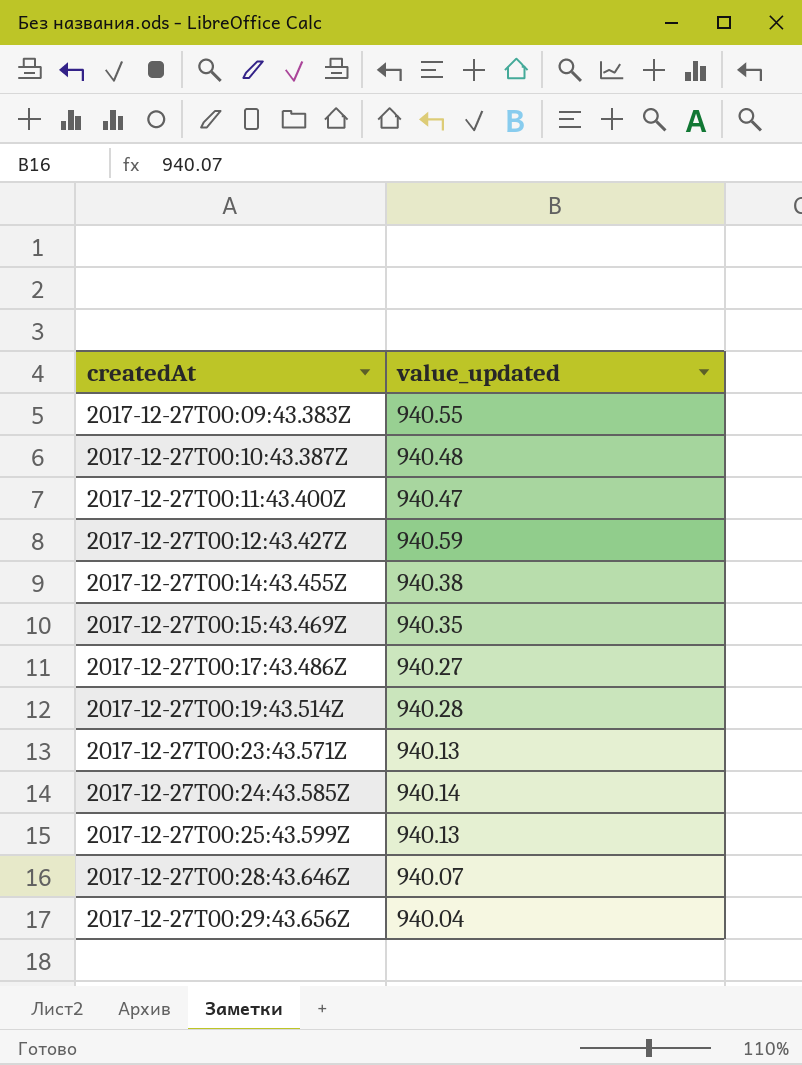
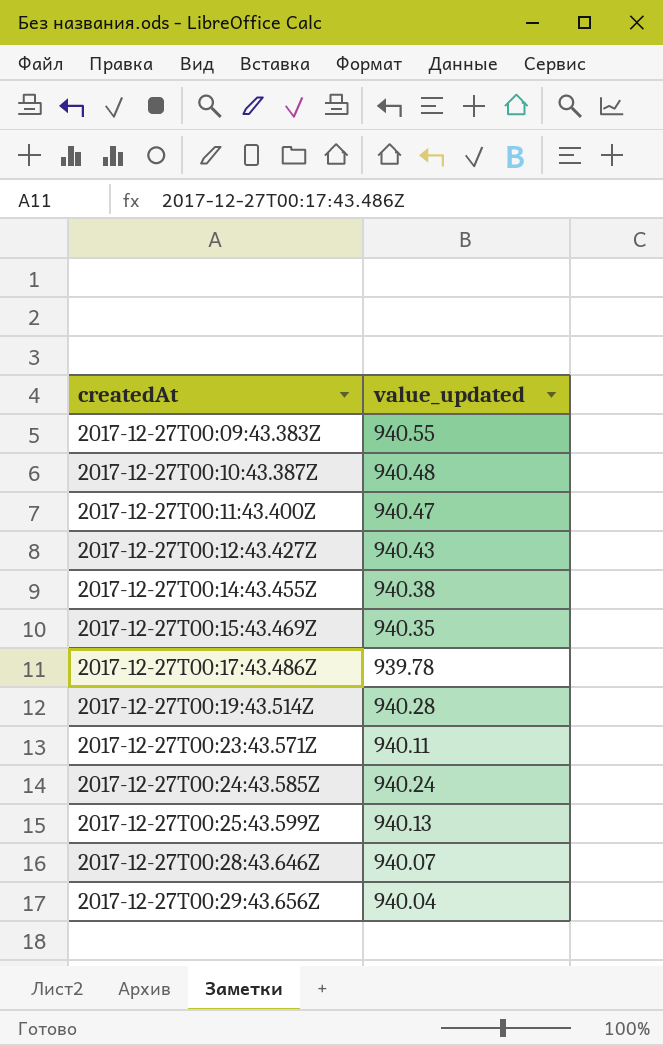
2017-12-27T00:12:43.427Z | value_updated: 940.59 -> 940.43
2017-12-27T00:17:43.486Z | value_updated: 940.27 -> 939.78
2017-12-27T00:23:43.571Z | value_updated: 940.13 -> 940.11
2017-12-27T00:24:43.585Z | value_updated: 940.14 -> 940.24

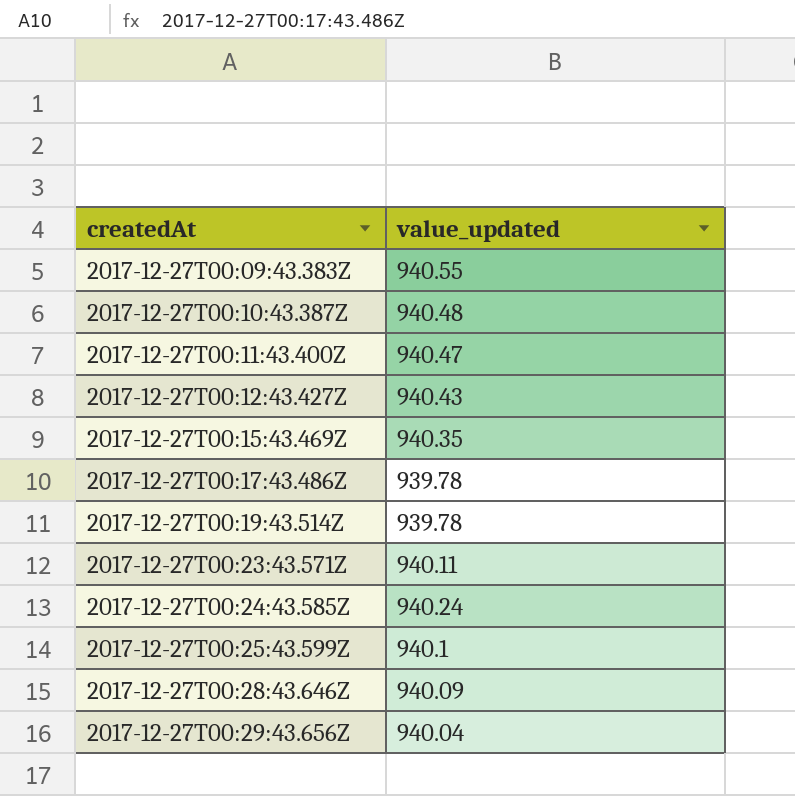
row 2017-12-27T00:14:43.455Z: 940.38 -> none
2017-12-27T00:19:43.514Z | value_updated: 940.28 -> 939.78
2017-12-27T00:25:43.599Z | value_updated: 940.13 -> 940.1
2017-12-27T00:28:43.646Z | value_updated: 940.07 -> 940.09

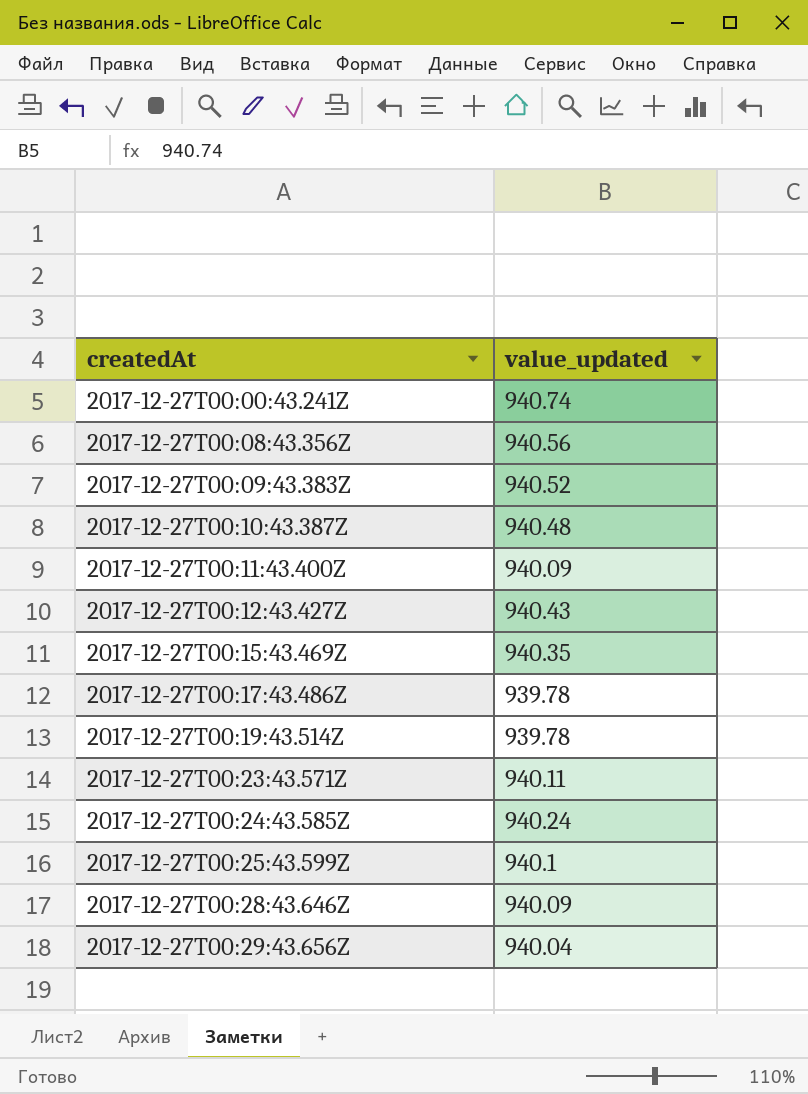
row 2017-12-27T00:00:43.241Z: none -> 940.74
row 2017-12-27T00:08:43.356Z: none -> 940.56
2017-12-27T00:09:43.383Z | value_updated: 940.55 -> 940.52
2017-12-27T00:11:43.400Z | value_updated: 940.47 -> 940.09

